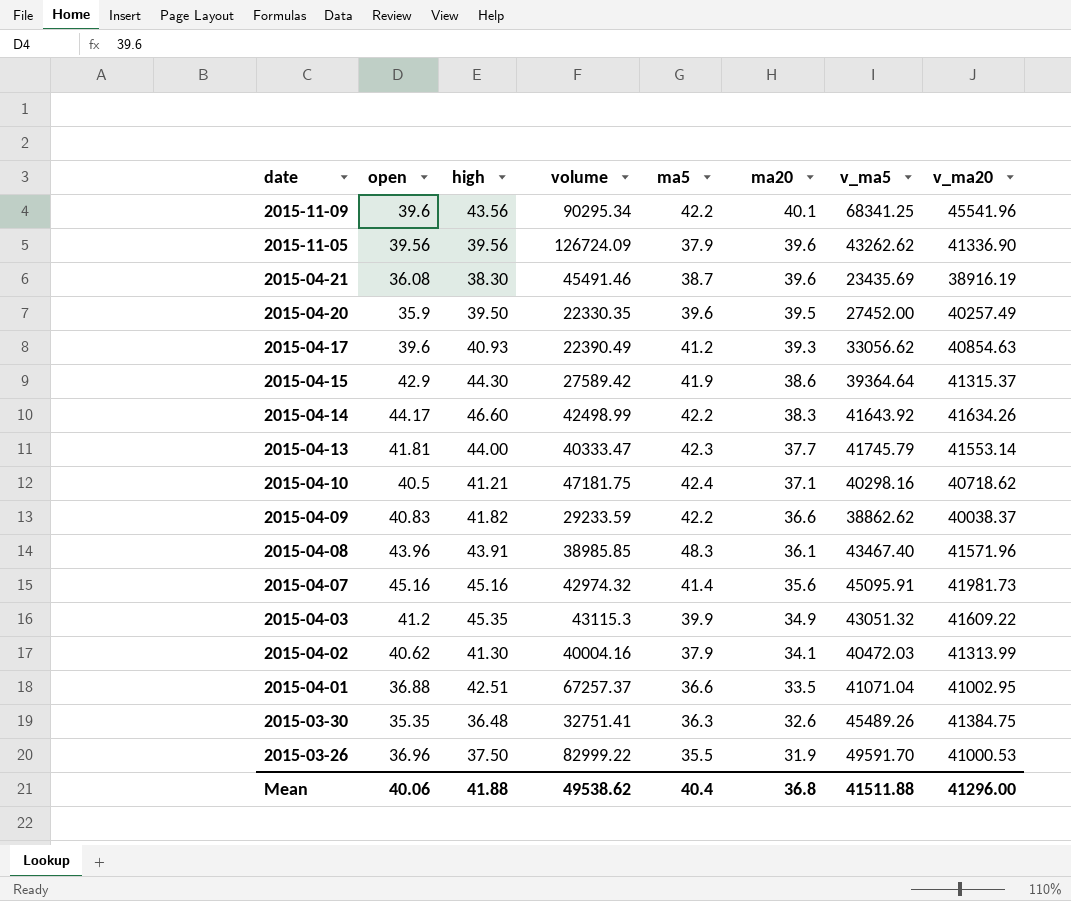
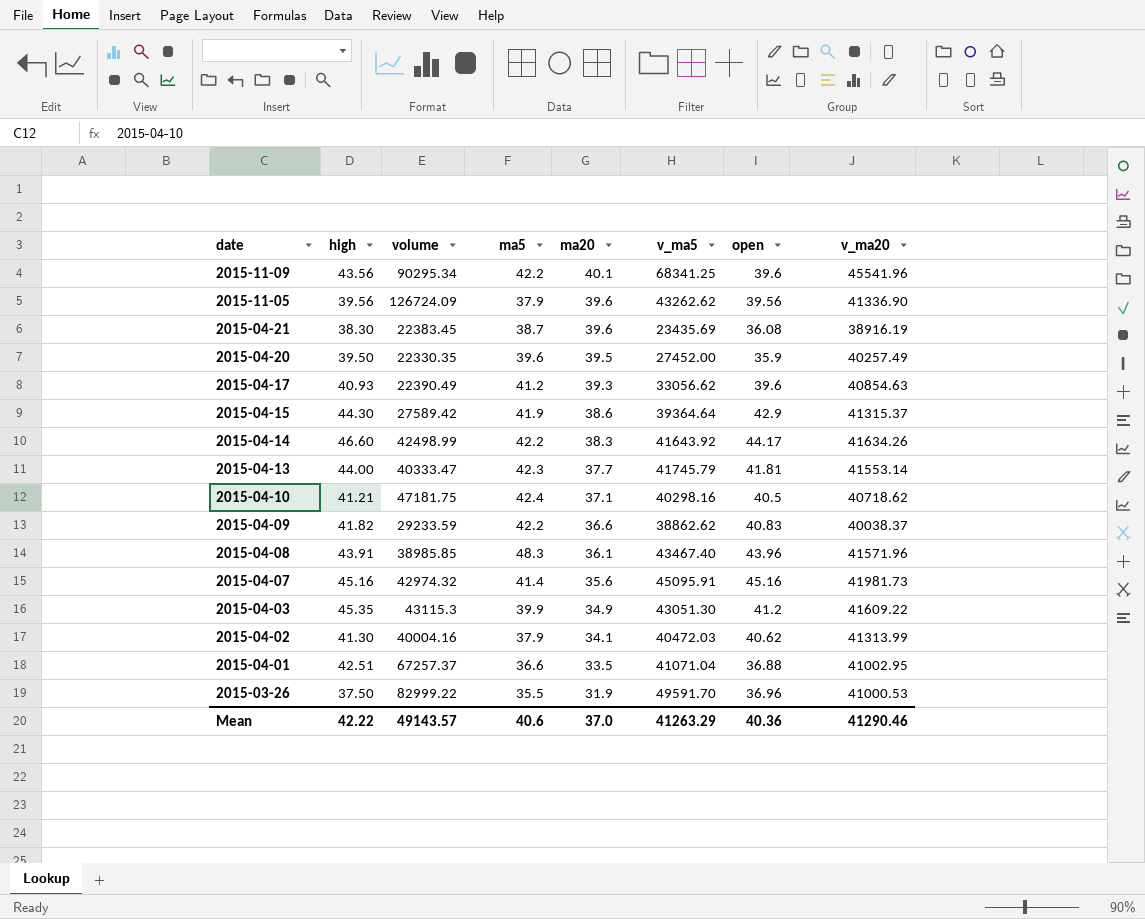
column open | position: 2 -> 7
row 2015-03-30: 35.35 | 36.48 | 32751.41 | 36.3 | 32.6 | 45489.26 | 41384.75 -> none
2015-04-21 | volume: 45491.46 -> 22383.45
2015-04-03 | v_ma5: 43051.32 -> 43051.30
Mean | high: 41.88 -> 42.22
Mean | volume: 49538.62 -> 49143.57
Mean | ma5: 40.4 -> 40.6
Mean | ma20: 36.8 -> 37.0
Mean | v_ma5: 41511.88 -> 41263.29
Mean | open: 40.06 -> 40.36
Mean | v_ma20: 41296.00 -> 41290.46

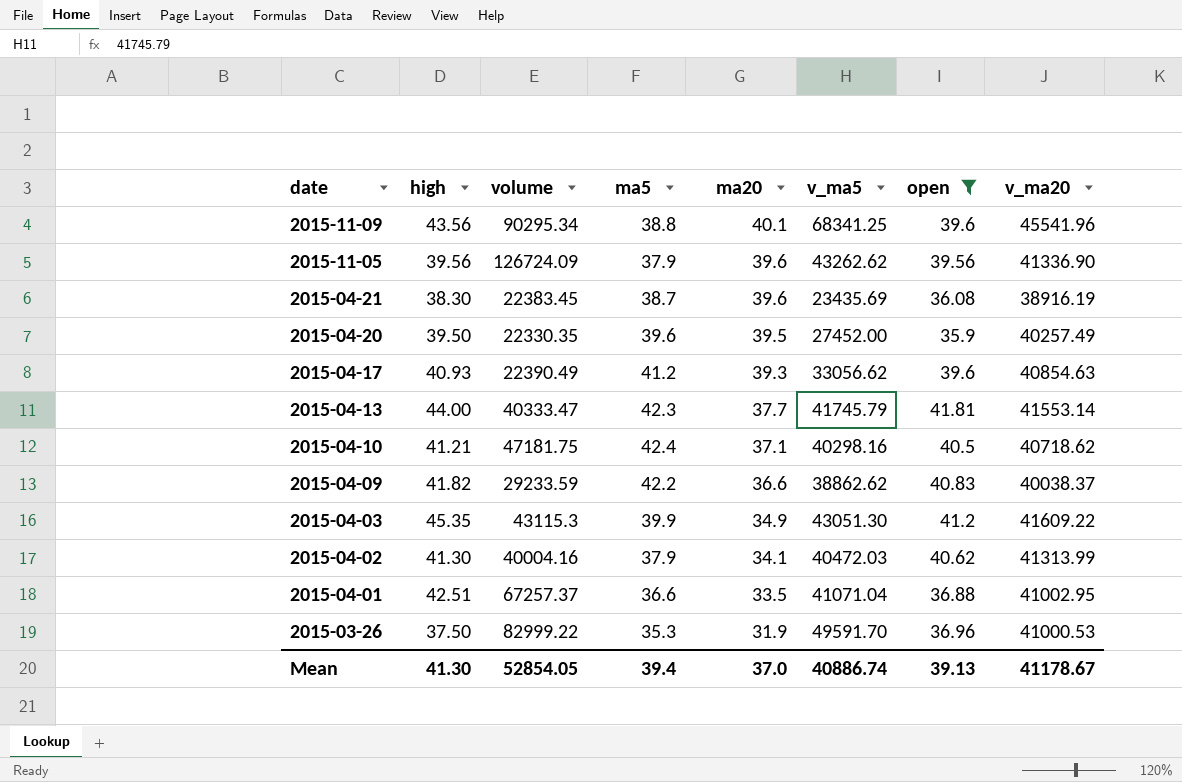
filter: none -> open <= 41.81
2015-11-09 | ma5: 42.2 -> 38.8
2015-03-26 | ma5: 35.5 -> 35.3
Mean | high: 42.22 -> 41.30
Mean | volume: 49143.57 -> 52854.05
Mean | ma5: 40.6 -> 39.4
Mean | v_ma5: 41263.29 -> 40886.74
Mean | open: 40.36 -> 39.13
Mean | v_ma20: 41290.46 -> 41178.67

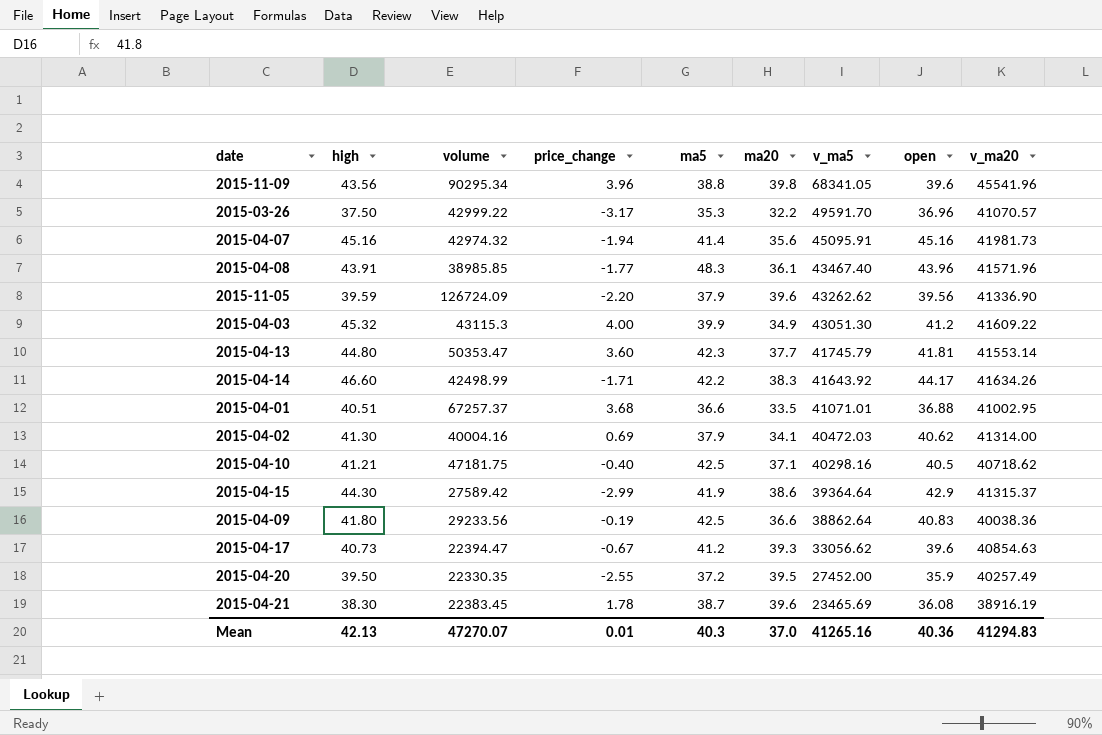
filter: open <= 41.81 -> none
row order: date descending -> v_ma5 descending
column price_change | position: none -> 4
2015-11-09 | ma20: 40.1 -> 39.8
2015-11-09 | v_ma5: 68341.25 -> 68341.05
2015-03-26 | volume: 82999.22 -> 42999.22
2015-03-26 | ma20: 31.9 -> 32.2
2015-03-26 | v_ma20: 41000.53 -> 41070.57
2015-11-05 | high: 39.56 -> 39.59
2015-04-03 | high: 45.35 -> 45.32
2015-04-13 | high: 44.00 -> 44.80
2015-04-13 | volume: 40333.47 -> 50353.47
2015-04-01 | high: 42.51 -> 40.51
2015-04-01 | v_ma5: 41071.04 -> 41071.01
2015-04-02 | v_ma20: 41313.99 -> 41314.00
2015-04-10 | ma5: 42.4 -> 42.5
2015-04-09 | high: 41.82 -> 41.80
2015-04-09 | volume: 29233.59 -> 29233.56
2015-04-09 | ma5: 42.2 -> 42.5
2015-04-09 | v_ma5: 38862.62 -> 38862.64
2015-04-09 | v_ma20: 40038.37 -> 40038.36
2015-04-17 | high: 40.93 -> 40.73
2015-04-17 | volume: 22390.49 -> 22394.47
2015-04-20 | ma5: 39.6 -> 37.2
2015-04-21 | v_ma5: 23435.69 -> 23465.69
Mean | high: 41.30 -> 42.13
Mean | volume: 52854.05 -> 47270.07
Mean | ma5: 39.4 -> 40.3
Mean | v_ma5: 40886.74 -> 41265.16
Mean | open: 39.13 -> 40.36
Mean | v_ma20: 41178.67 -> 41294.83

